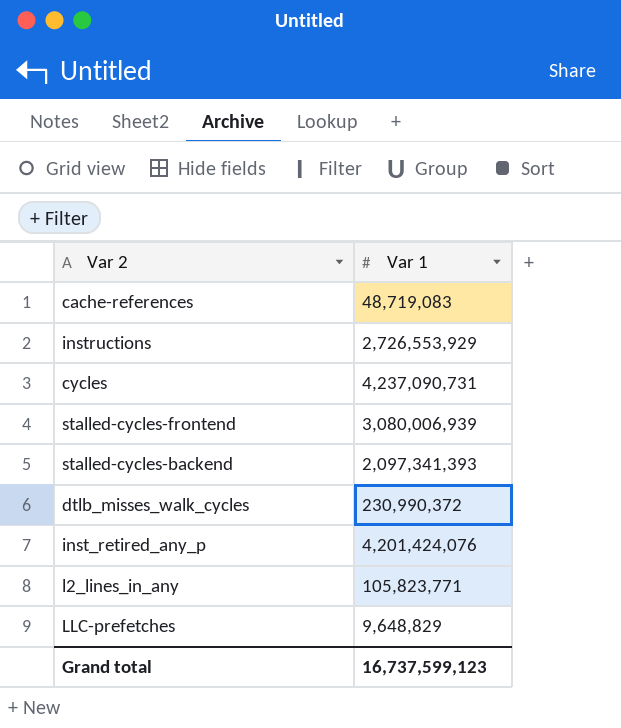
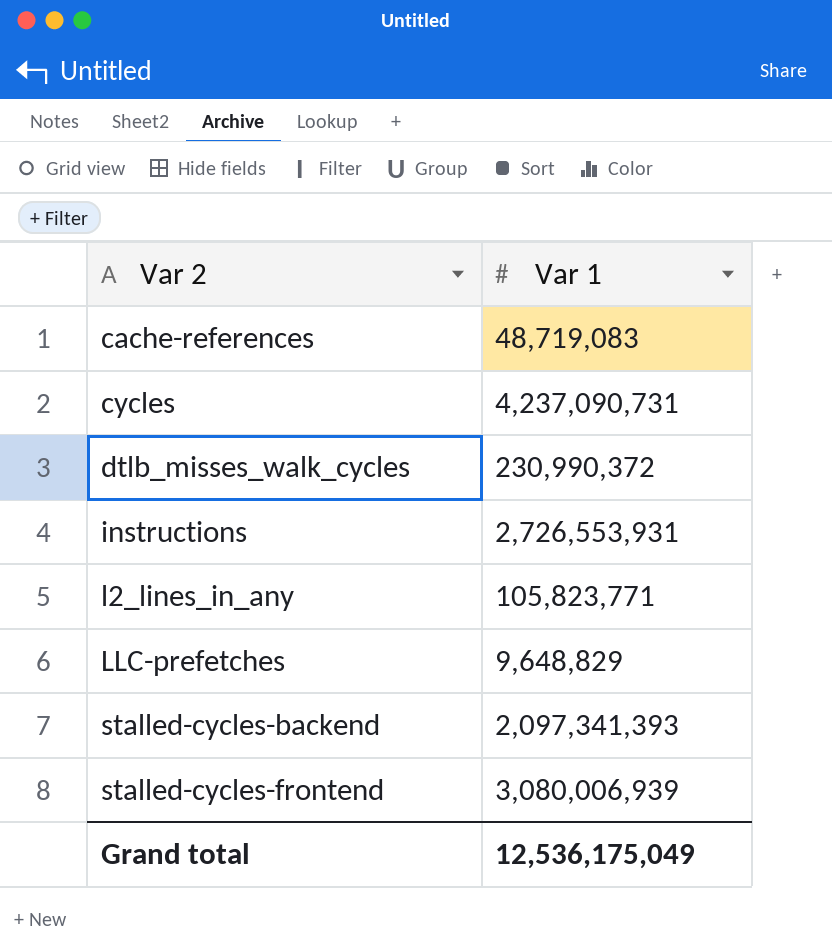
row order: none -> Var 2 ascending
row inst_retired_any_p: 4,201,424,076 -> none
instructions | Var 1: 2,726,553,929 -> 2,726,553,931
Grand total | Var 1: 16,737,599,123 -> 12,536,175,049

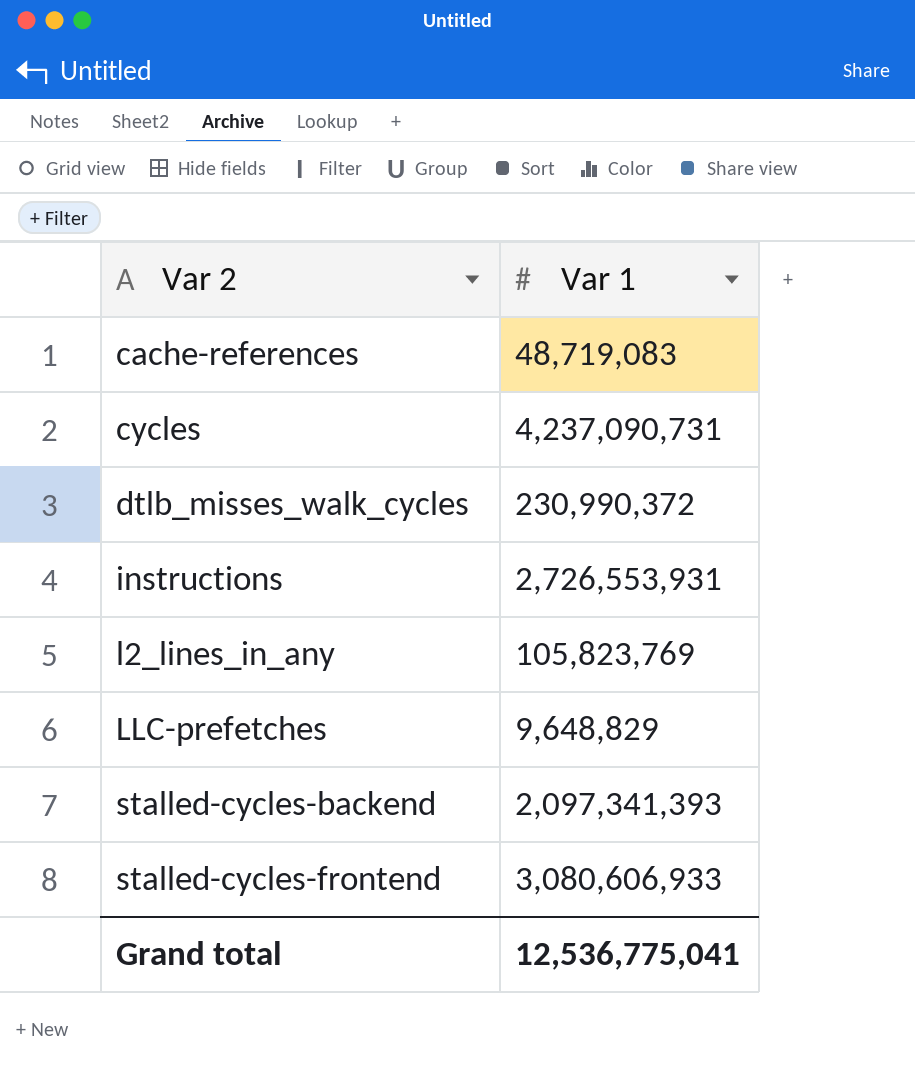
l2_lines_in_any | Var 1: 105,823,771 -> 105,823,769
stalled-cycles-frontend | Var 1: 3,080,006,939 -> 3,080,606,933
Grand total | Var 1: 12,536,175,049 -> 12,536,775,041

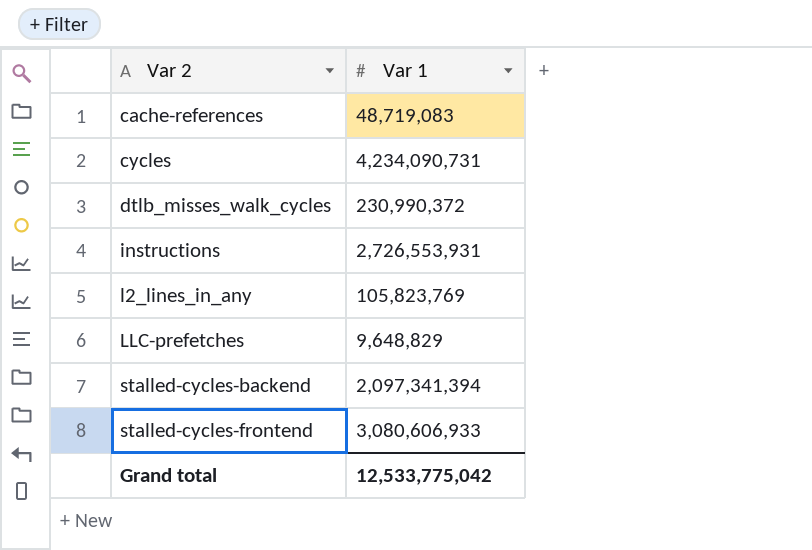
cycles | Var 1: 4,237,090,731 -> 4,234,090,731
stalled-cycles-backend | Var 1: 2,097,341,393 -> 2,097,341,394
Grand total | Var 1: 12,536,775,041 -> 12,533,775,042

